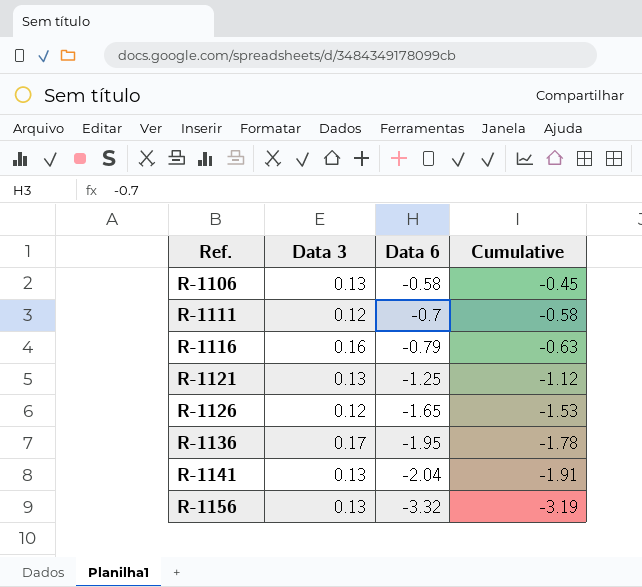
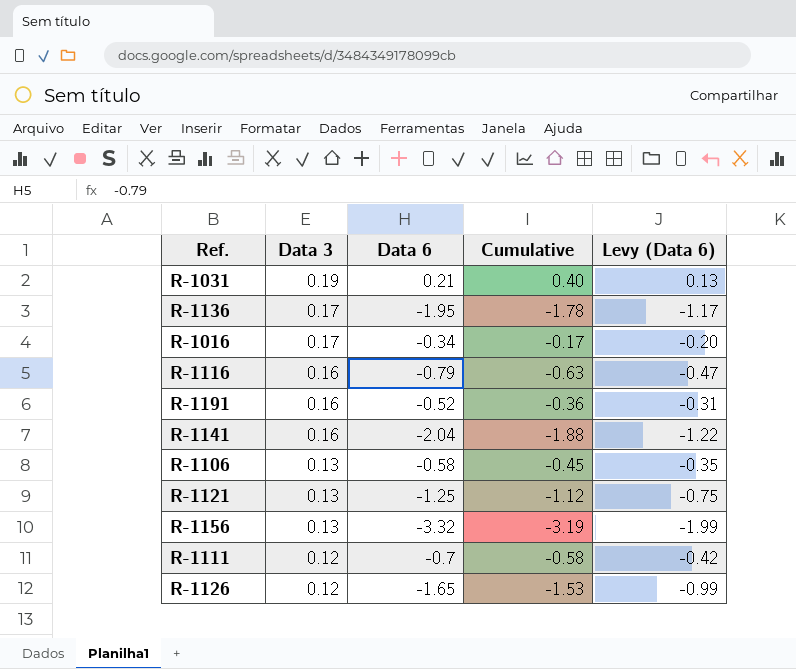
row order: Ref. ascending -> Data 3 descending
column Levy (Data 6) | formula: none -> [Data 6] * 0.6
row R-1031: none -> 0.19 | 0.21 | 0.40 | 0.13
row R-1016: none -> 0.17 | -0.34 | -0.17 | -0.20
row R-1191: none -> 0.16 | -0.52 | -0.36 | -0.31
R-1141 | Data 3: 0.13 -> 0.16
R-1141 | Cumulative: -1.91 -> -1.88

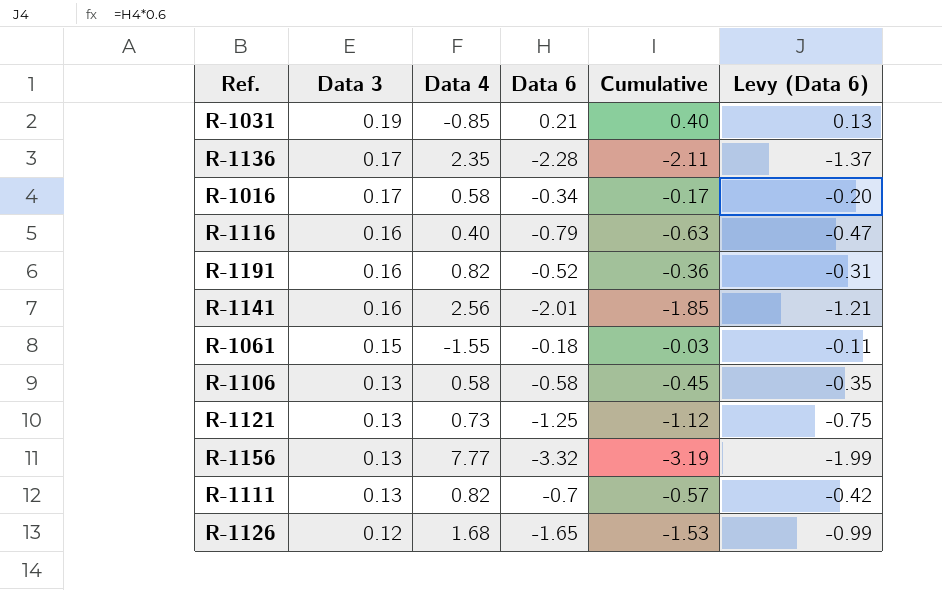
column Data 4 | position: none -> 3
R-1136 | Data 6: -1.95 -> -2.28
R-1136 | Cumulative: -1.78 -> -2.11
R-1136 | Levy (Data 6): -1.17 -> -1.37
R-1141 | Data 6: -2.04 -> -2.01
R-1141 | Cumulative: -1.88 -> -1.85
R-1141 | Levy (Data 6): -1.22 -> -1.21
row R-1061: none -> 0.15 | -1.55 | -0.18 | -0.03 | -0.11
R-1111 | Data 3: 0.12 -> 0.13
R-1111 | Cumulative: -0.58 -> -0.57

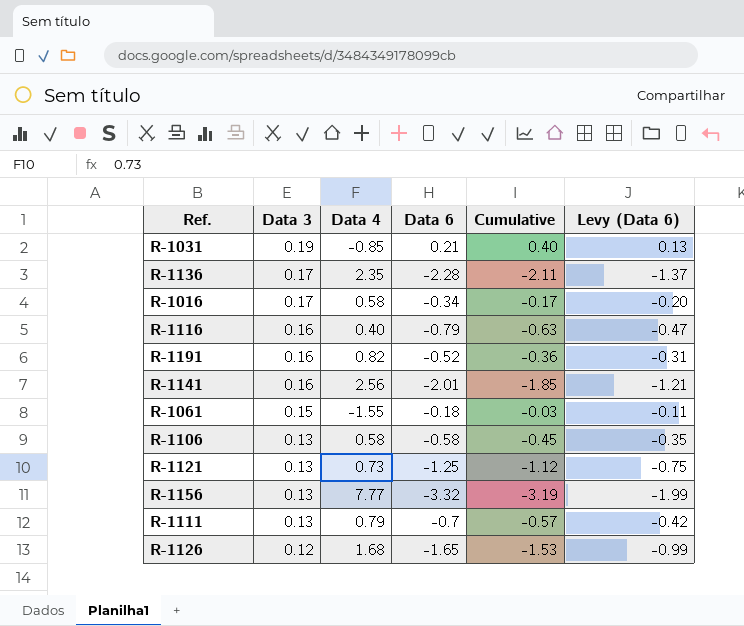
R-1111 | Data 4: 0.82 -> 0.79

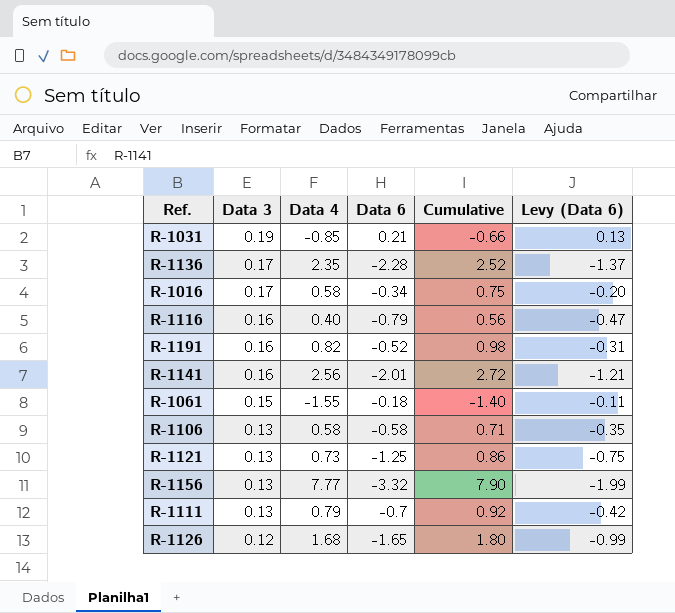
column Cumulative | formula: [Data 3] + [Data 6] -> [Data 3] + [Data 4]

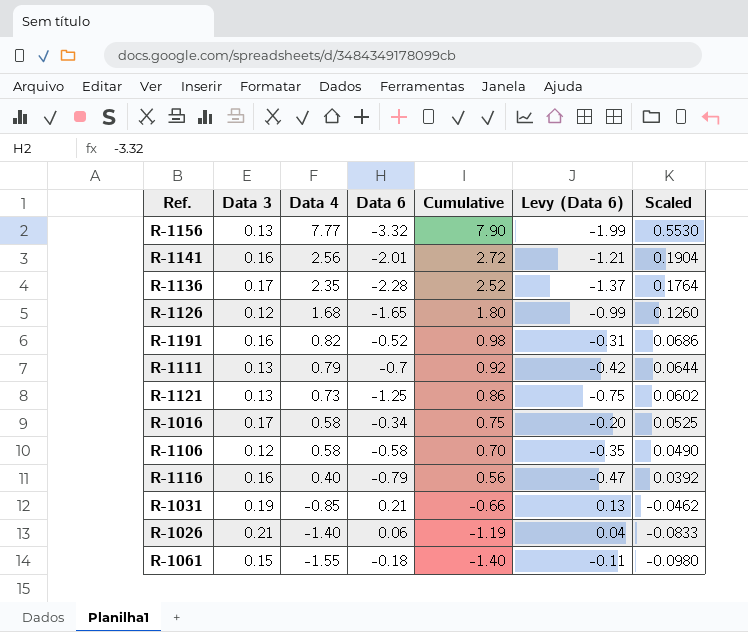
row order: Data 3 descending -> Data 4 descending
column Scaled | formula: none -> [Cumulative] * 0.07
R-1106 | Data 3: 0.13 -> 0.12
R-1106 | Cumulative: 0.71 -> 0.70
row R-1026: none -> 0.21 | -1.40 | 0.06 | -1.19 | 0.04 | -0.0833

